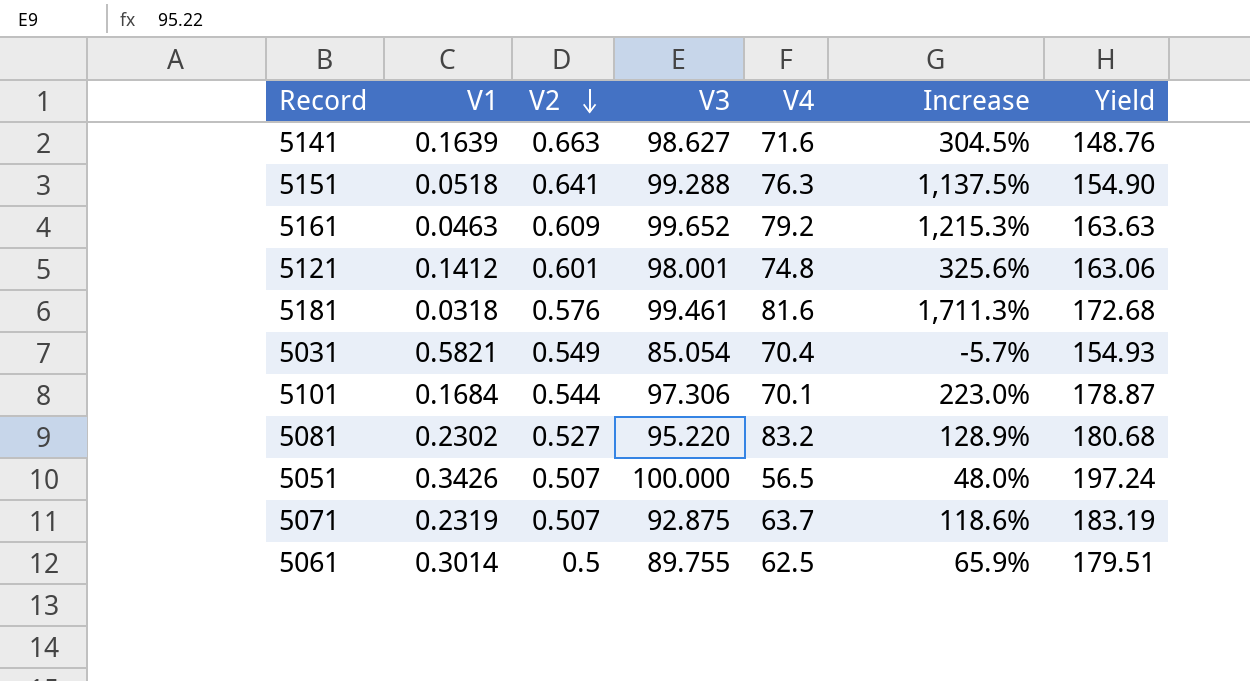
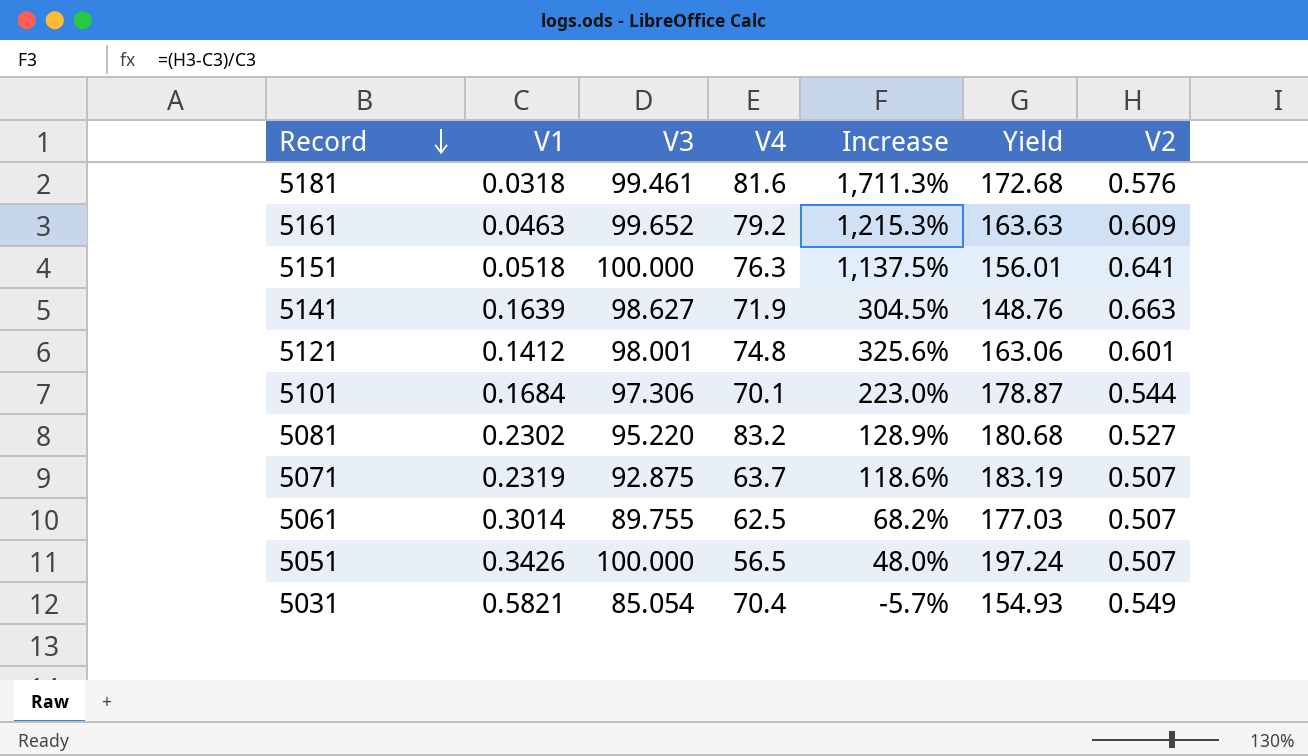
row order: V2 descending -> Record descending
column V2 | position: 3 -> 7
5151 | V3: 99.288 -> 100.000
5151 | Yield: 154.90 -> 156.01
5141 | V4: 71.6 -> 71.9
5061 | Increase: 65.9% -> 68.2%
5061 | Yield: 179.51 -> 177.03
5061 | V2: 0.5 -> 0.507

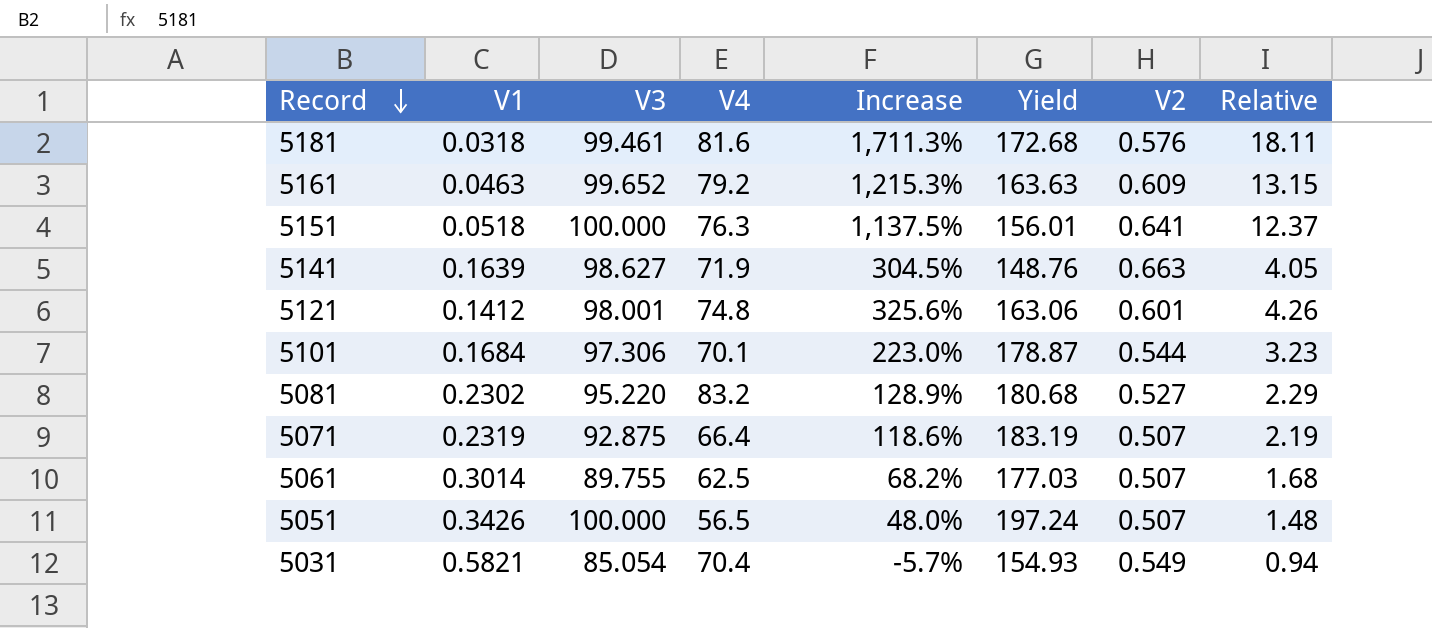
column Relative | formula: none -> [V2] / [V1]
5071 | V4: 63.7 -> 66.4

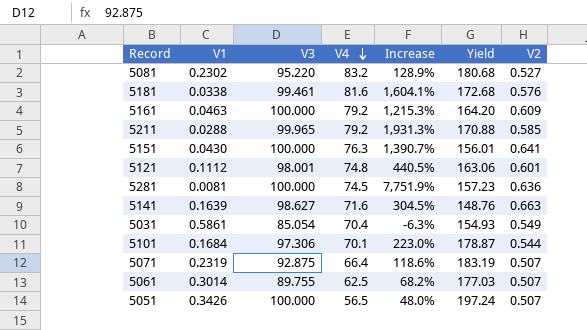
row order: Record descending -> V4 descending
column Relative | formula: [V2] / [V1] -> none
5181 | V1: 0.0318 -> 0.0338
5181 | Increase: 1,711.3% -> 1,604.1%
5161 | V3: 99.652 -> 100.000
5161 | Yield: 163.63 -> 164.20
row 5211: none -> 0.0288 | 99.965 | 79.2 | 1,931.3% | 170.88 | 0.585
5151 | V1: 0.0518 -> 0.0430
5151 | Increase: 1,137.5% -> 1,390.7%
5121 | V1: 0.1412 -> 0.1112
5121 | Increase: 325.6% -> 440.5%
row 5281: none -> 0.0081 | 100.000 | 74.5 | 7,751.9% | 157.23 | 0.636
5141 | V4: 71.9 -> 71.6
5031 | V1: 0.5821 -> 0.5861
5031 | Increase: -5.7% -> -6.3%

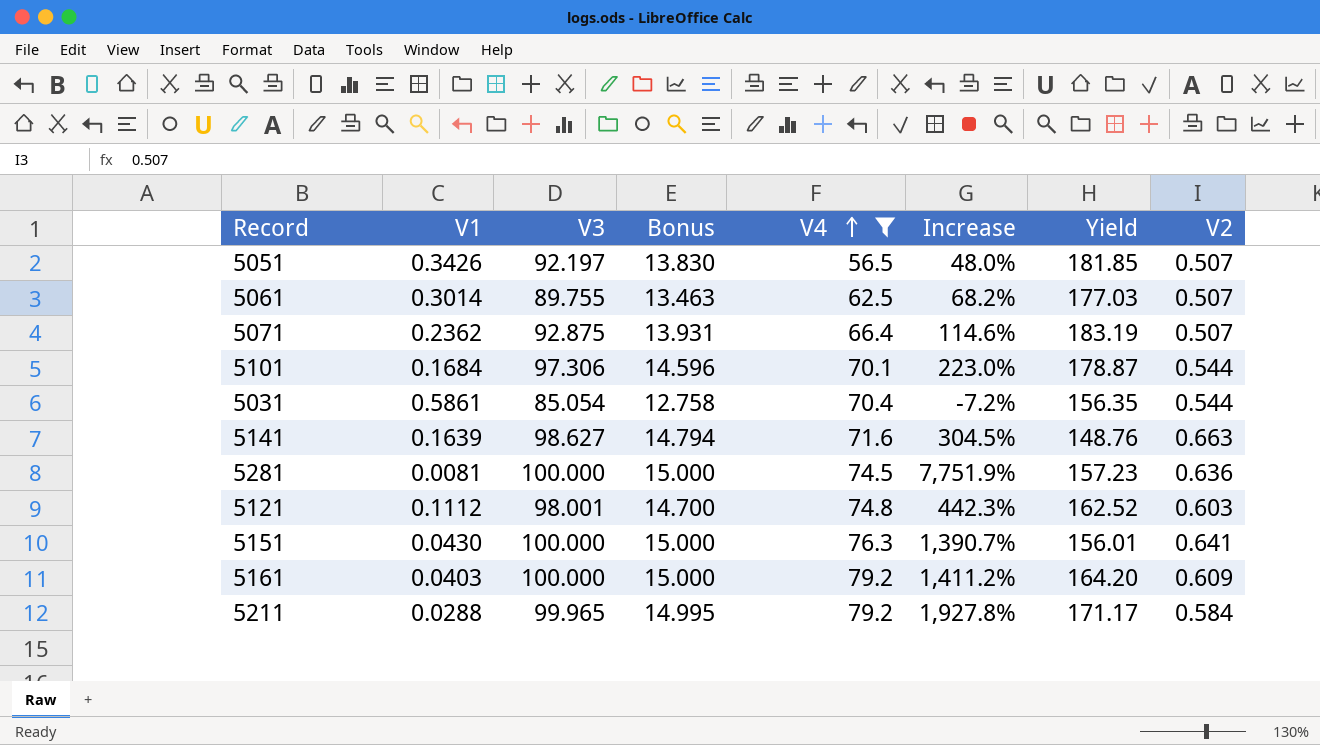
filter: none -> V4 <= 79.2
row order: V4 descending -> V4 ascending
column Bonus | formula: none -> [V3] * 0.15
5051 | V3: 100.000 -> 92.197
5051 | Yield: 197.24 -> 181.85
5071 | V1: 0.2319 -> 0.2362
5071 | Increase: 118.6% -> 114.6%
5031 | Increase: -6.3% -> -7.2%
5031 | Yield: 154.93 -> 156.35
5031 | V2: 0.549 -> 0.544
5121 | Increase: 440.5% -> 442.3%
5121 | Yield: 163.06 -> 162.52
5121 | V2: 0.601 -> 0.603
5161 | V1: 0.0463 -> 0.0403
5161 | Increase: 1,215.3% -> 1,411.2%
5211 | Increase: 1,931.3% -> 1,927.8%
5211 | Yield: 170.88 -> 171.17
5211 | V2: 0.585 -> 0.584

